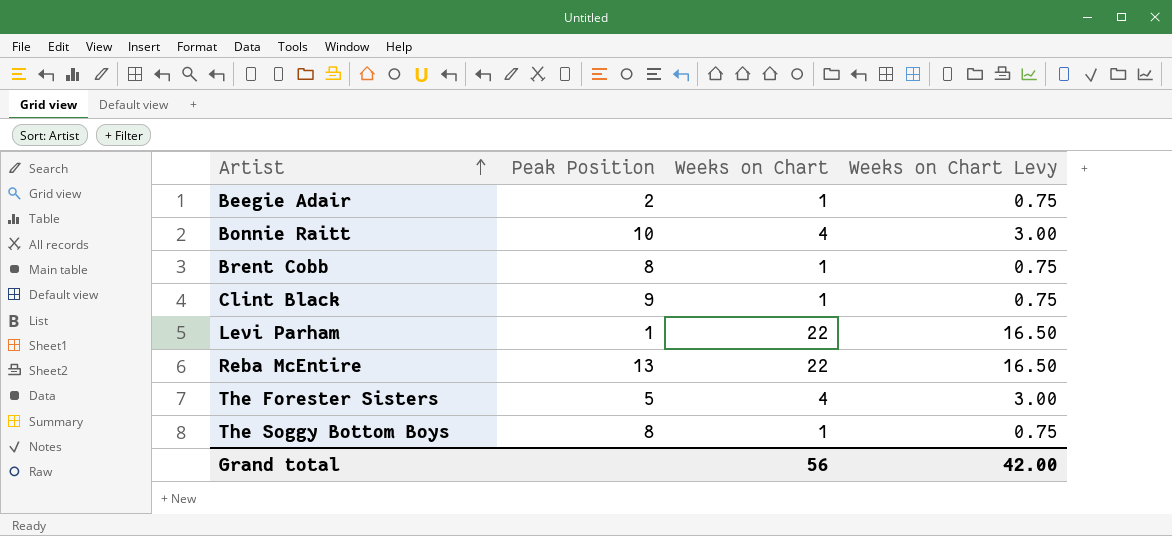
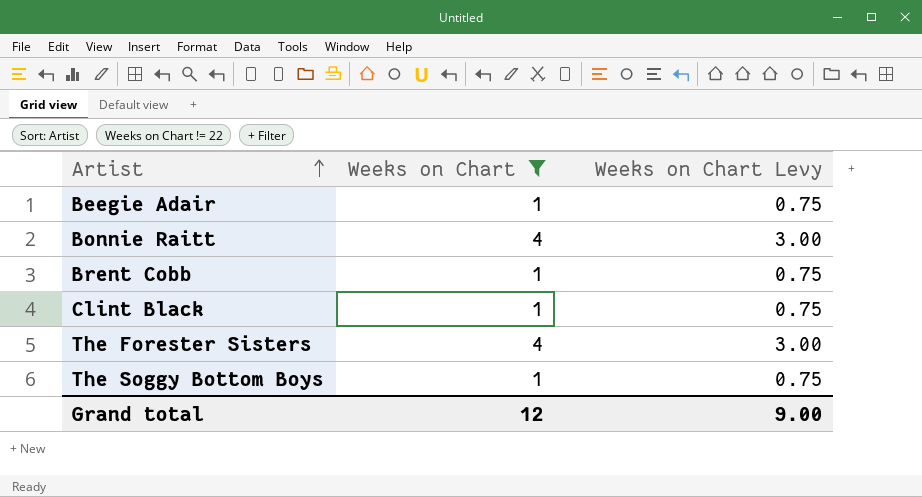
filter: none -> Weeks on Chart != 22
column Peak Position | position: 2 -> none
Grand total | Weeks on Chart: 56 -> 12
Grand total | Weeks on Chart Levy: 42.00 -> 9.00

